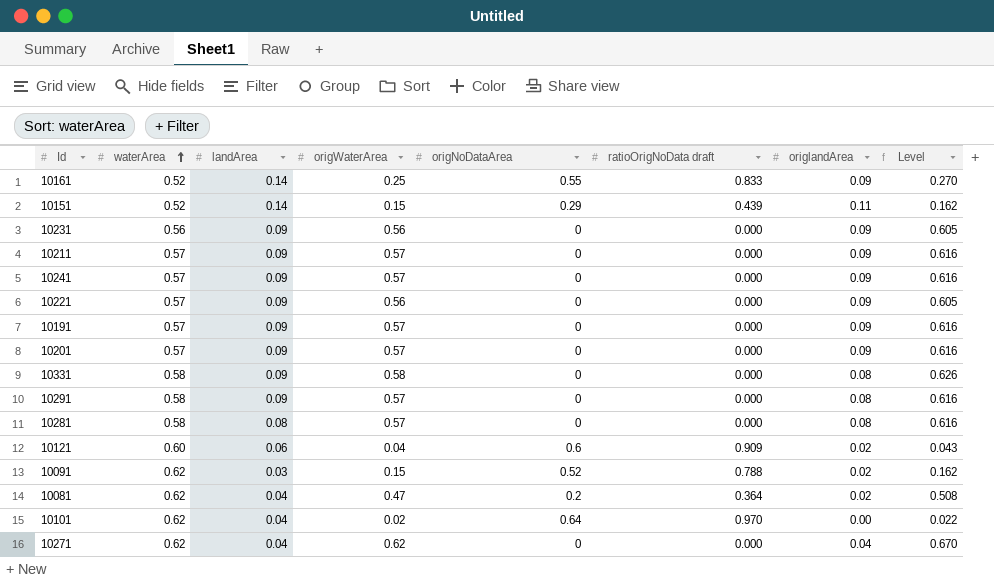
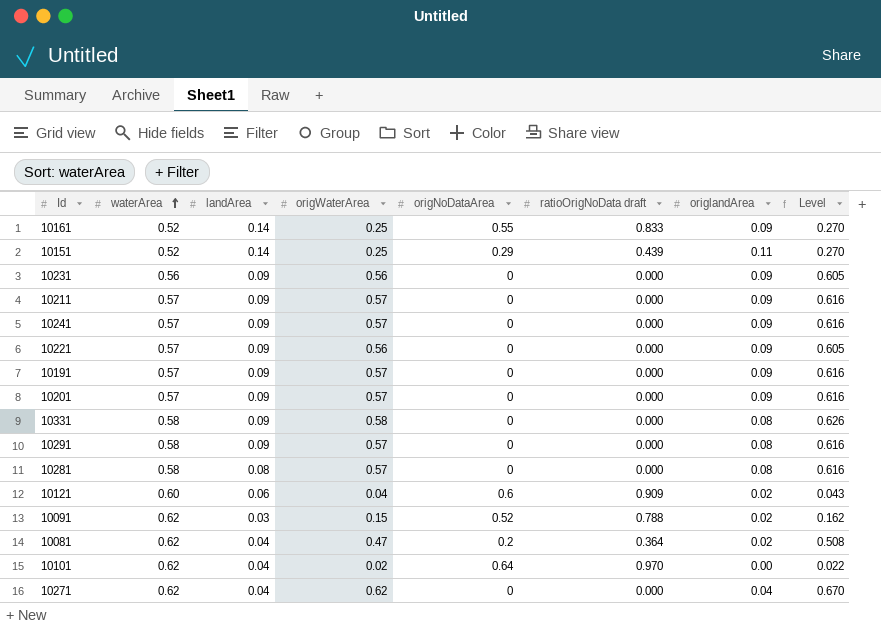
10151 | origWaterArea: 0.15 -> 0.25
10151 | Level: 0.162 -> 0.270

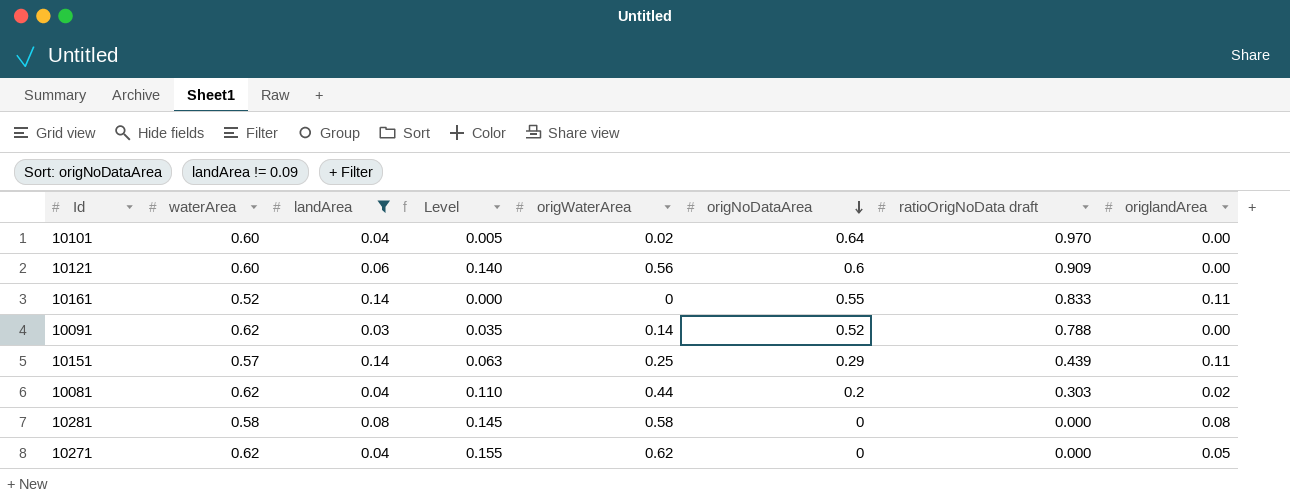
filter: none -> landArea != 0.09
row order: waterArea ascending -> origNoDataArea descending
column Level | formula: [origWaterArea] * 1.08 -> [origWaterArea] * 0.25
column Level | position: 8 -> 4
10101 | waterArea: 0.62 -> 0.60
10121 | origWaterArea: 0.04 -> 0.56
10121 | origlandArea: 0.02 -> 0.00
10161 | origWaterArea: 0.25 -> 0
10161 | origlandArea: 0.09 -> 0.11
10091 | origWaterArea: 0.15 -> 0.14
10091 | origlandArea: 0.02 -> 0.00
10151 | waterArea: 0.52 -> 0.57
10081 | origWaterArea: 0.47 -> 0.44
10081 | ratioOrigNoData draft: 0.364 -> 0.303
10281 | origWaterArea: 0.57 -> 0.58
10271 | origlandArea: 0.04 -> 0.05

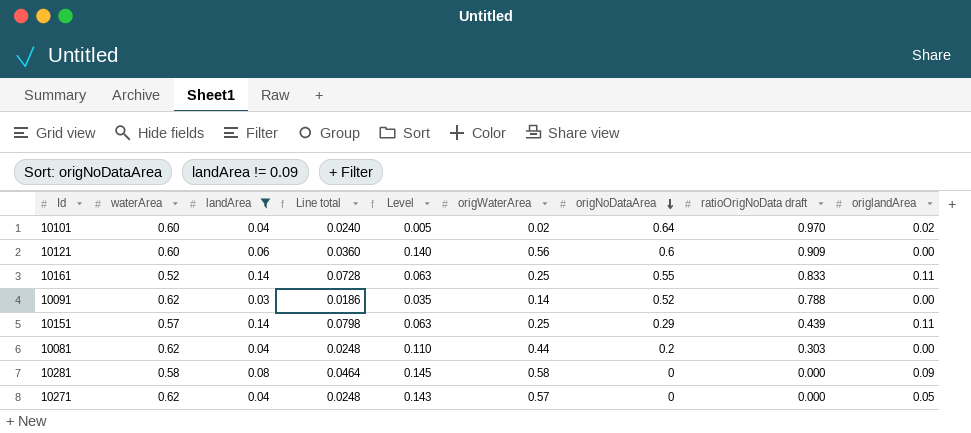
column Line total | formula: none -> [waterArea] * [landArea]
10101 | origlandArea: 0.00 -> 0.02
10161 | Level: 0.000 -> 0.063
10161 | origWaterArea: 0 -> 0.25
10081 | origlandArea: 0.02 -> 0.00
10281 | origlandArea: 0.08 -> 0.09
10271 | Level: 0.155 -> 0.143
10271 | origWaterArea: 0.62 -> 0.57

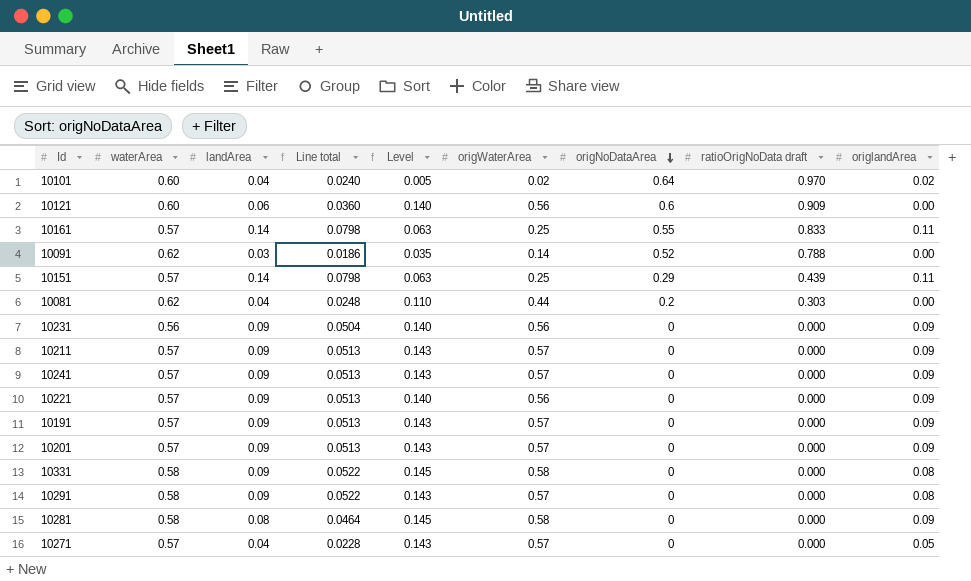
filter: landArea != 0.09 -> none
10161 | waterArea: 0.52 -> 0.57
10161 | Line total: 0.0728 -> 0.0798
10271 | waterArea: 0.62 -> 0.57
10271 | Line total: 0.0248 -> 0.0228

